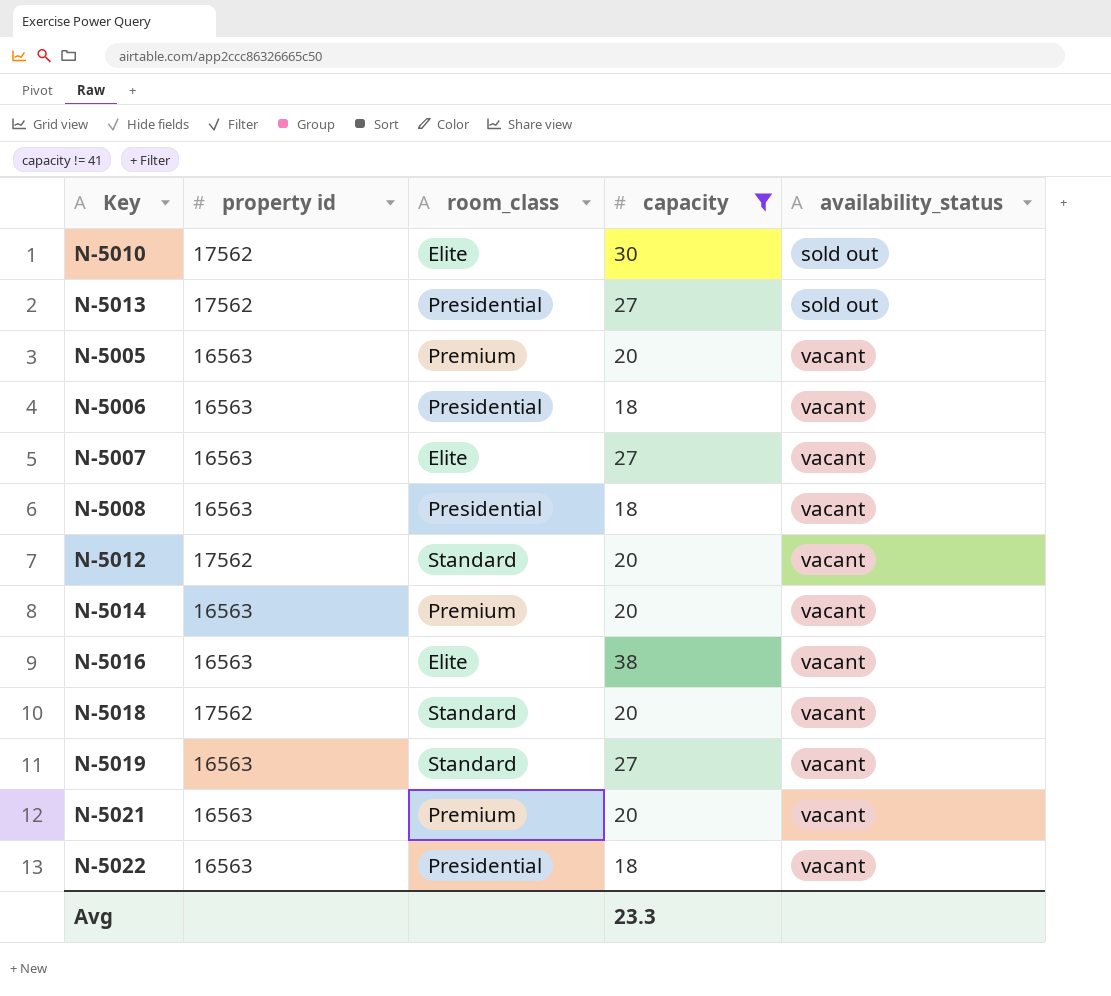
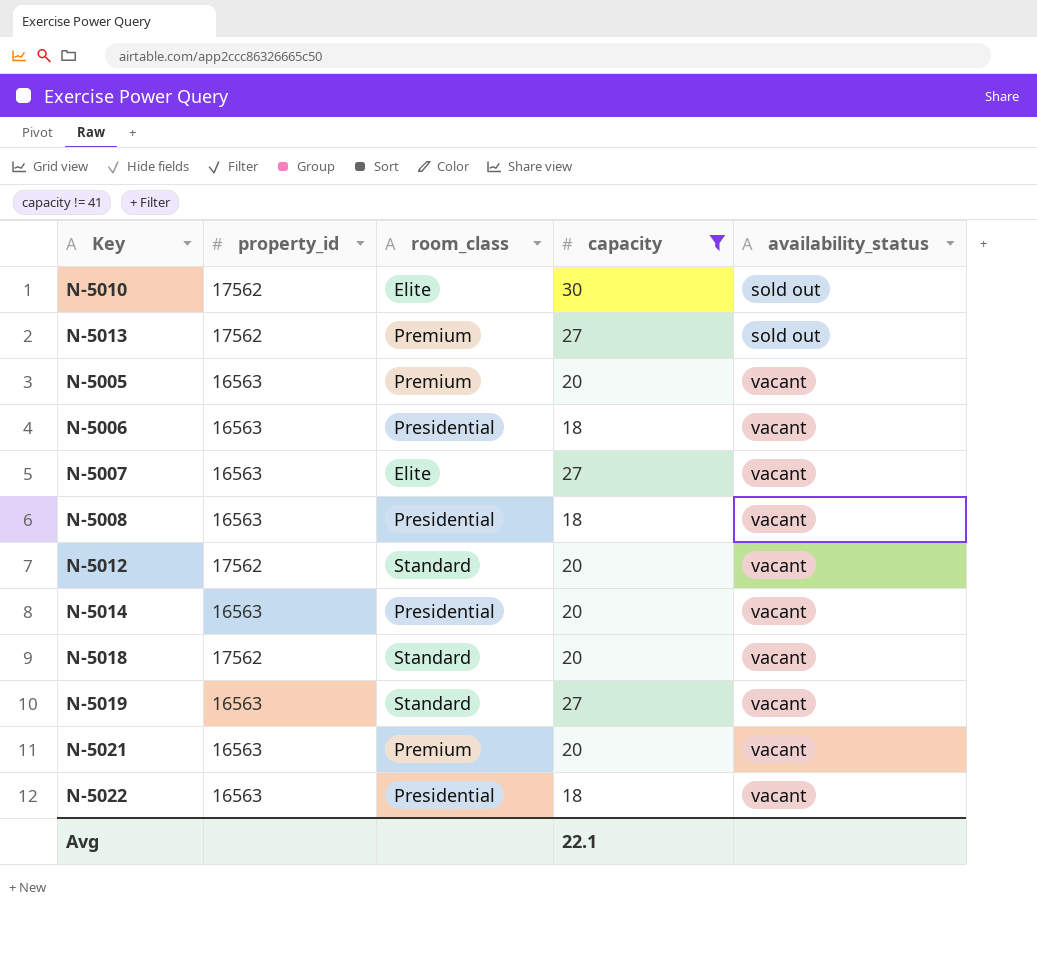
column name: property id -> property_id
row N-5016: 16563 | Elite | 38 | vacant -> none
N-5013 | room_class: Presidential -> Premium
N-5014 | room_class: Premium -> Presidential
Avg | capacity: 23.3 -> 22.1

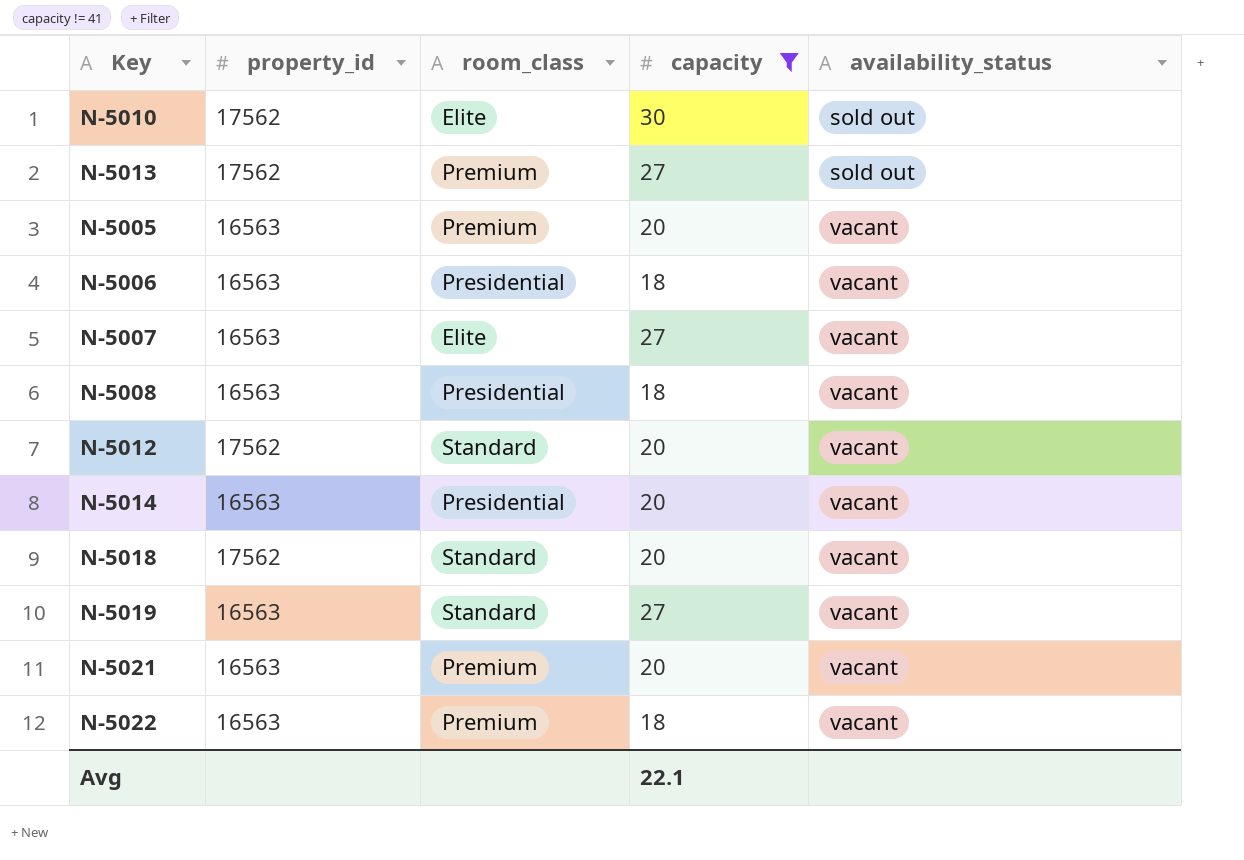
N-5022 | room_class: Presidential -> Premium

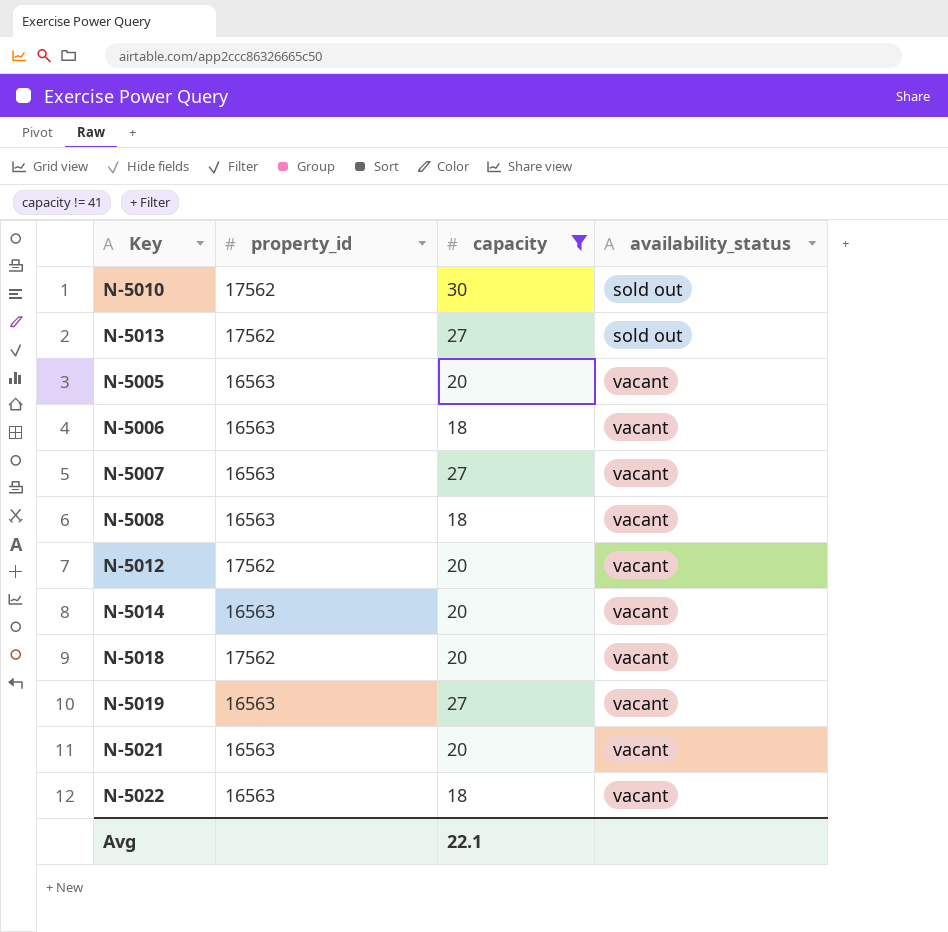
column room_class | position: 3 -> none

